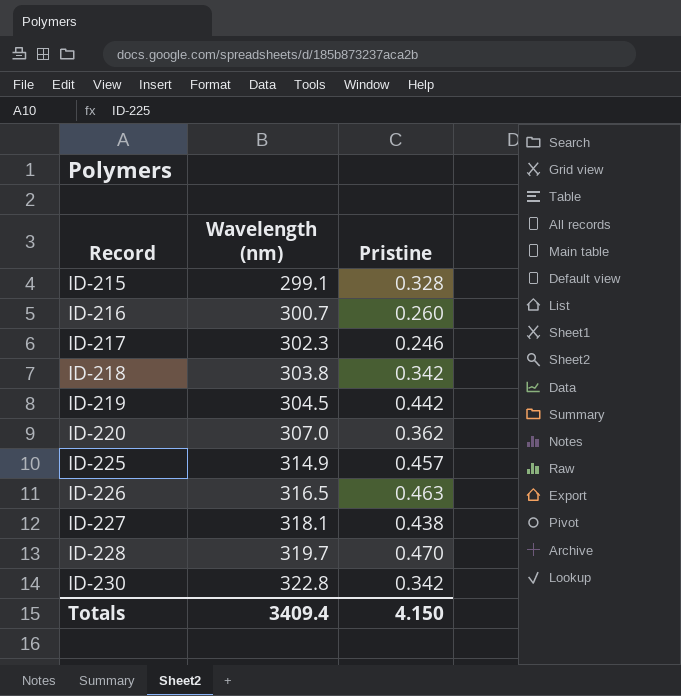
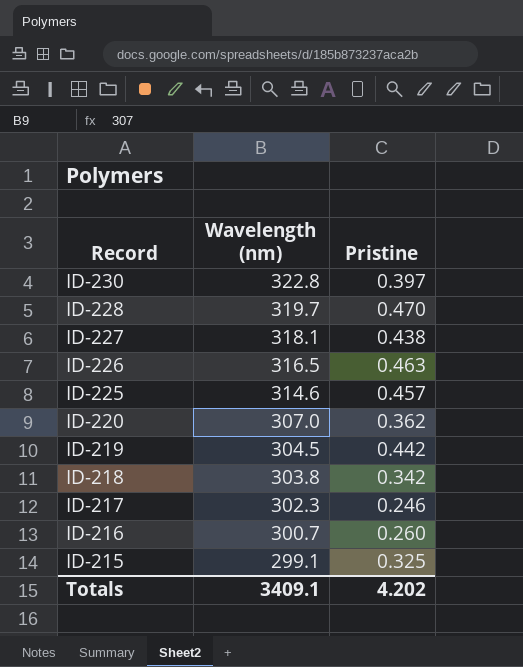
row order: Record ascending -> Record descending
ID-230 | Pristine: 0.342 -> 0.397
ID-225 | Wavelength (nm): 314.9 -> 314.6
ID-215 | Pristine: 0.328 -> 0.325
Totals | Wavelength (nm): 3409.4 -> 3409.1
Totals | Pristine: 4.150 -> 4.202

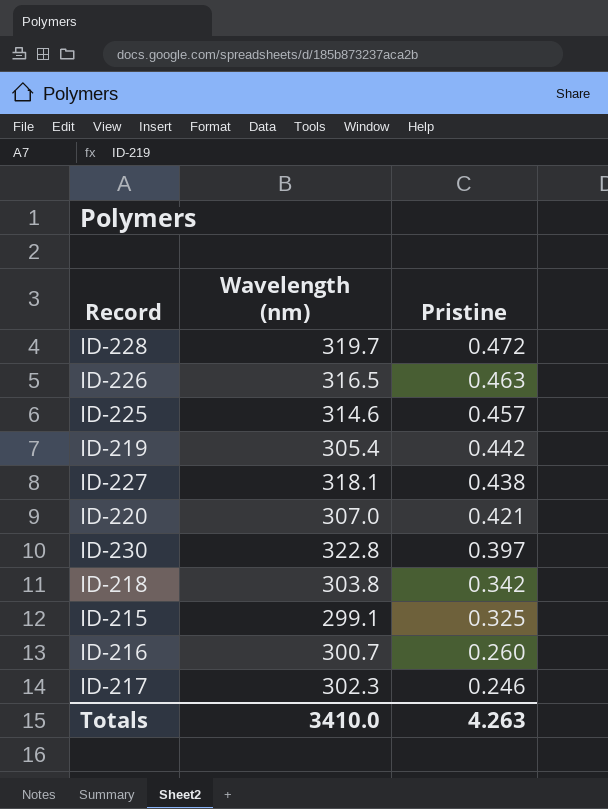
row order: Record descending -> Pristine descending
ID-228 | Pristine: 0.470 -> 0.472
ID-219 | Wavelength (nm): 304.5 -> 305.4
ID-220 | Pristine: 0.362 -> 0.421
Totals | Wavelength (nm): 3409.1 -> 3410.0
Totals | Pristine: 4.202 -> 4.263

